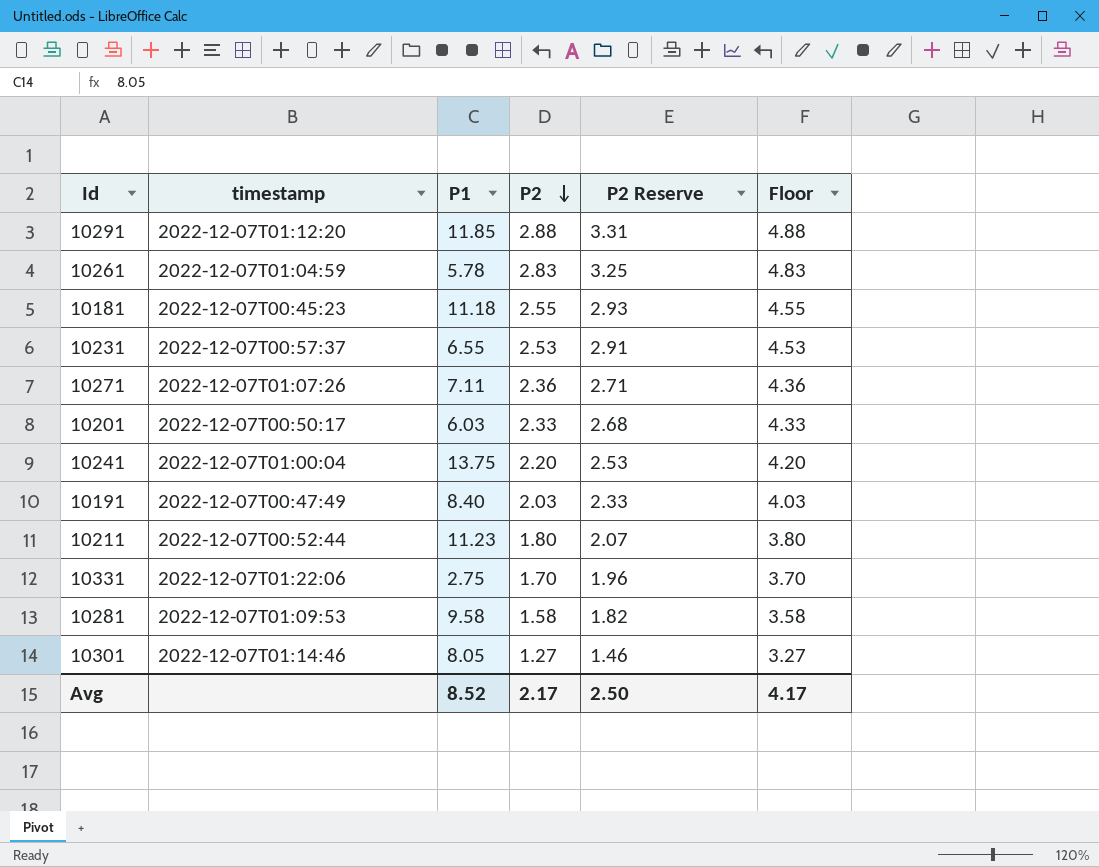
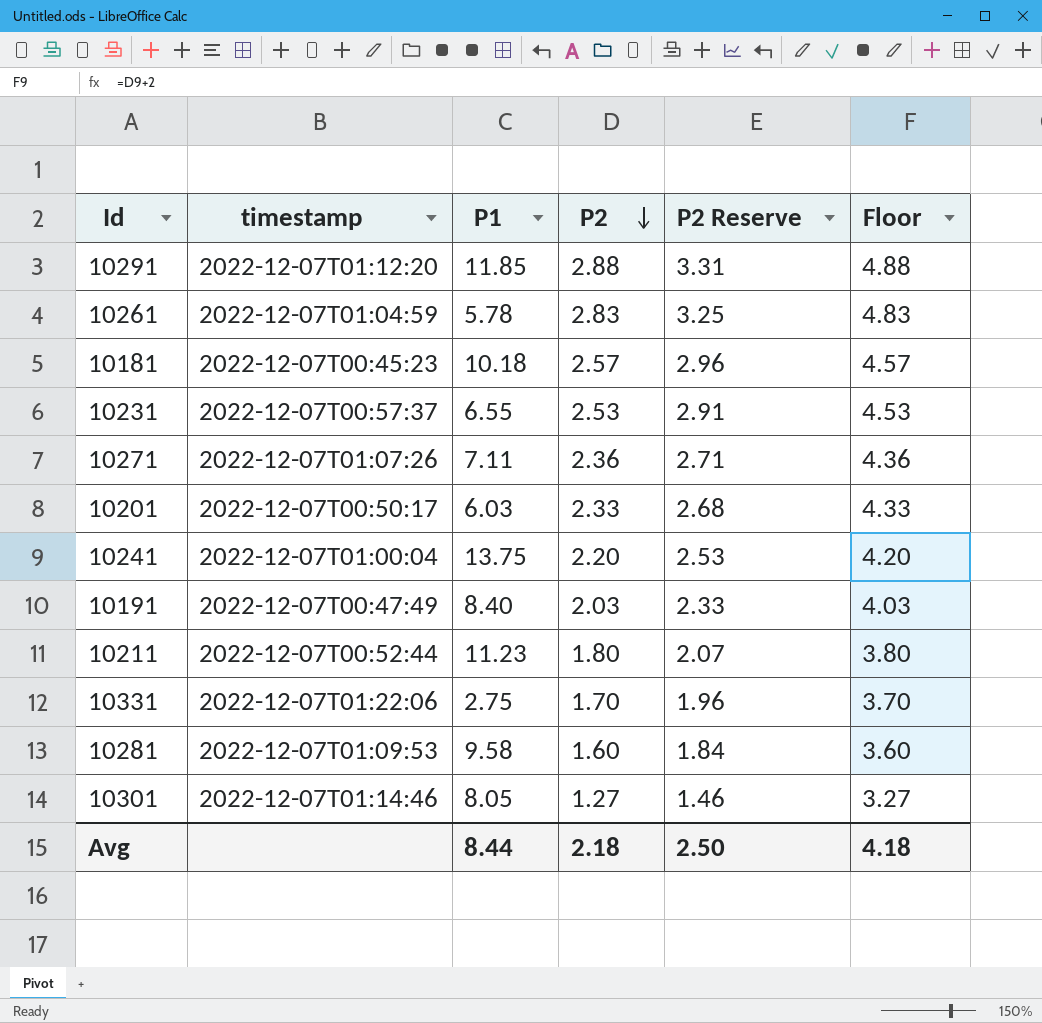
10181 | P1: 11.18 -> 10.18
10181 | P2: 2.55 -> 2.57
10181 | P2 Reserve: 2.93 -> 2.96
10181 | Floor: 4.55 -> 4.57
10281 | P2: 1.58 -> 1.60
10281 | P2 Reserve: 1.82 -> 1.84
10281 | Floor: 3.58 -> 3.60
Avg | P1: 8.52 -> 8.44
Avg | P2: 2.17 -> 2.18
Avg | Floor: 4.17 -> 4.18

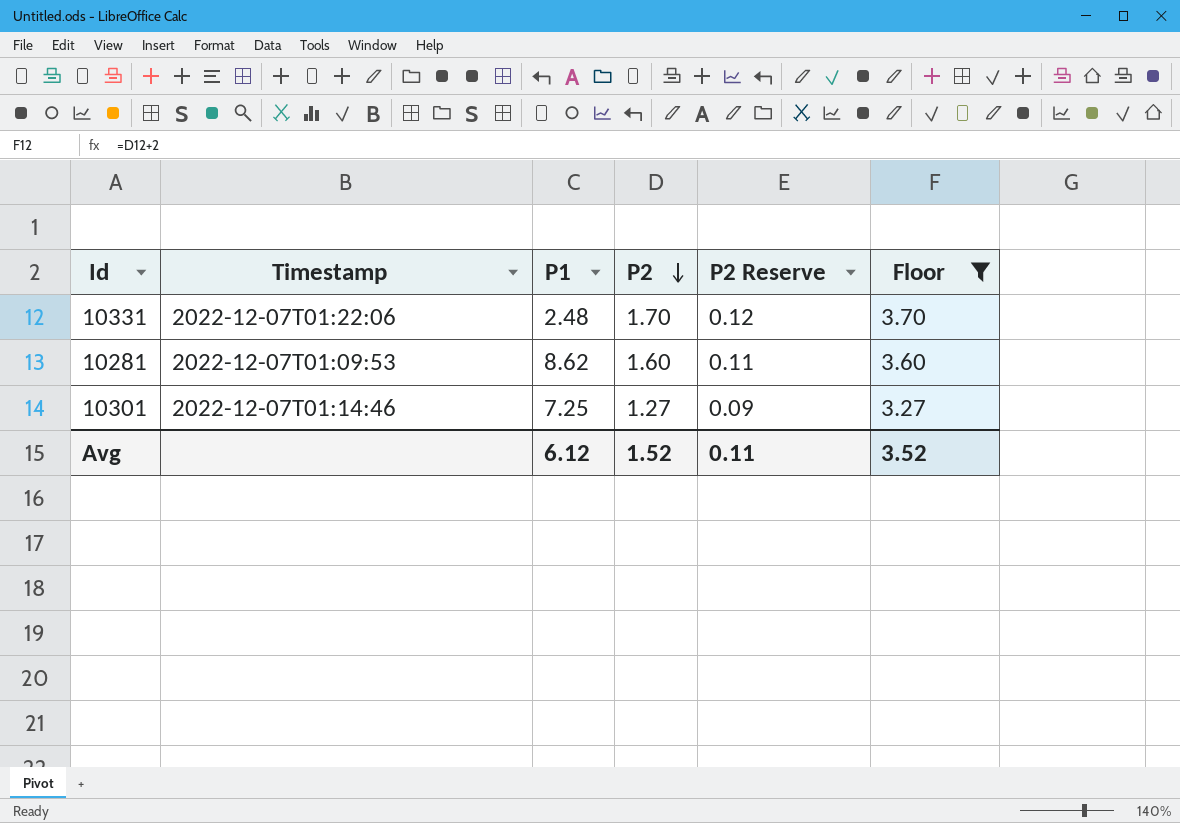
filter: none -> Floor <= 3.70
column name: timestamp -> Timestamp
column P2 Reserve | formula: [P2] * 1.15 -> [P2] * 0.07
10331 | P1: 2.75 -> 2.48
10281 | P1: 9.58 -> 8.62
10301 | P1: 8.05 -> 7.25
Avg | P1: 8.44 -> 6.12
Avg | P2: 2.18 -> 1.52
Avg | P2 Reserve: 2.50 -> 0.11
Avg | Floor: 4.18 -> 3.52

